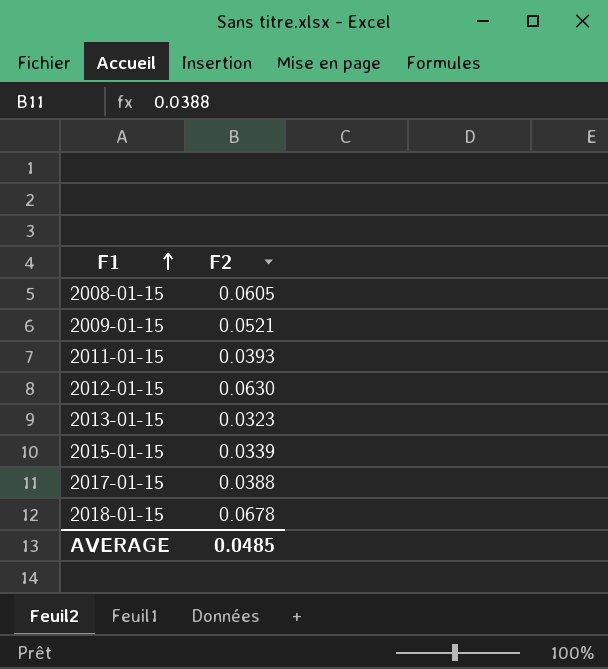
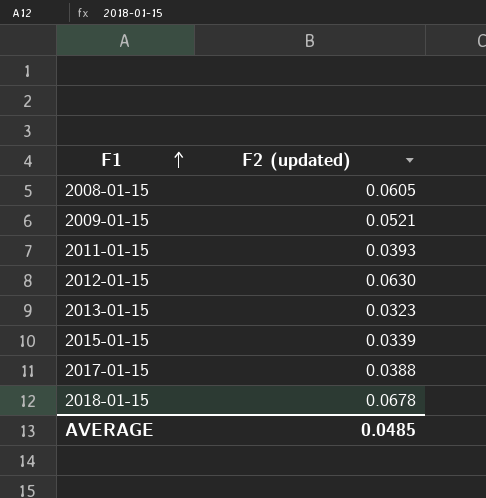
column name: F2 -> F2 (updated)

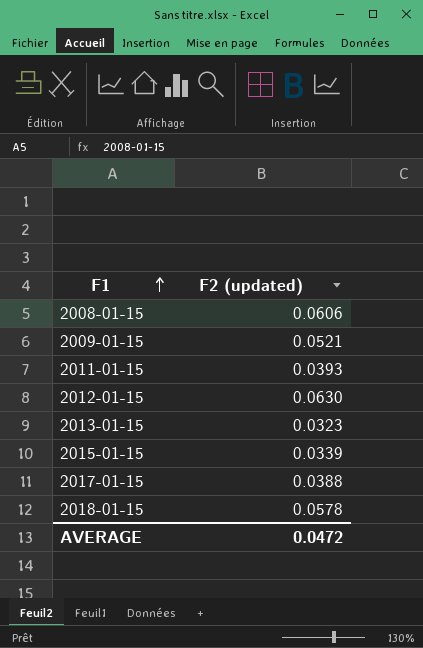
2008-01-15 | F2 (updated): 0.0605 -> 0.0606
2018-01-15 | F2 (updated): 0.0678 -> 0.0578
AVERAGE | F2 (updated): 0.0485 -> 0.0472

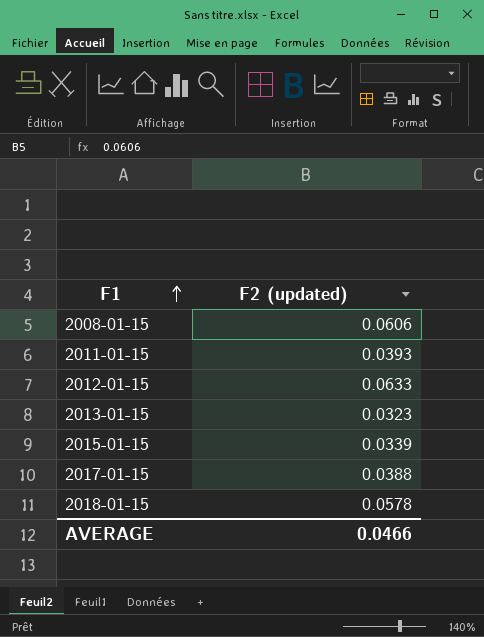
row 2009-01-15: 0.0521 -> none
2012-01-15 | F2 (updated): 0.0630 -> 0.0633
AVERAGE | F2 (updated): 0.0472 -> 0.0466

